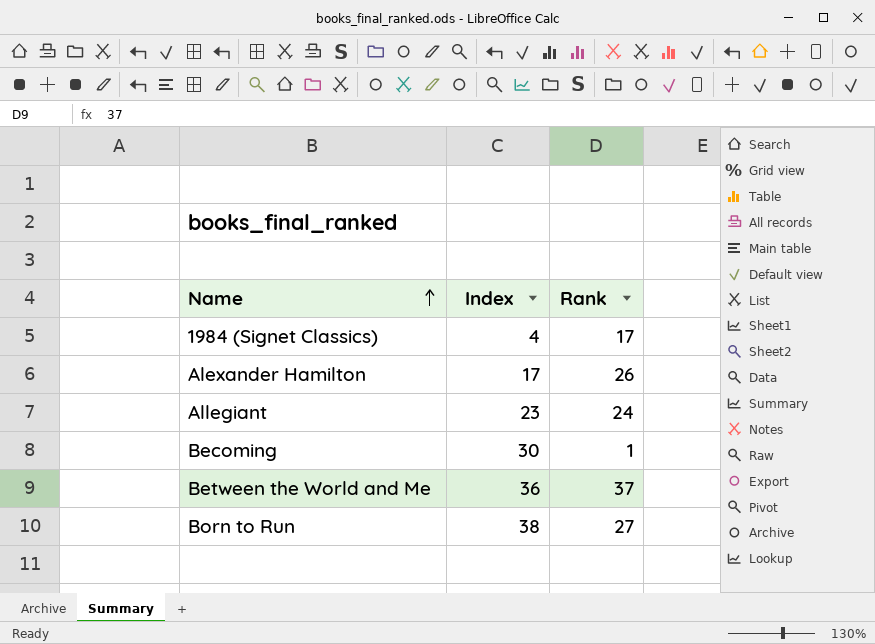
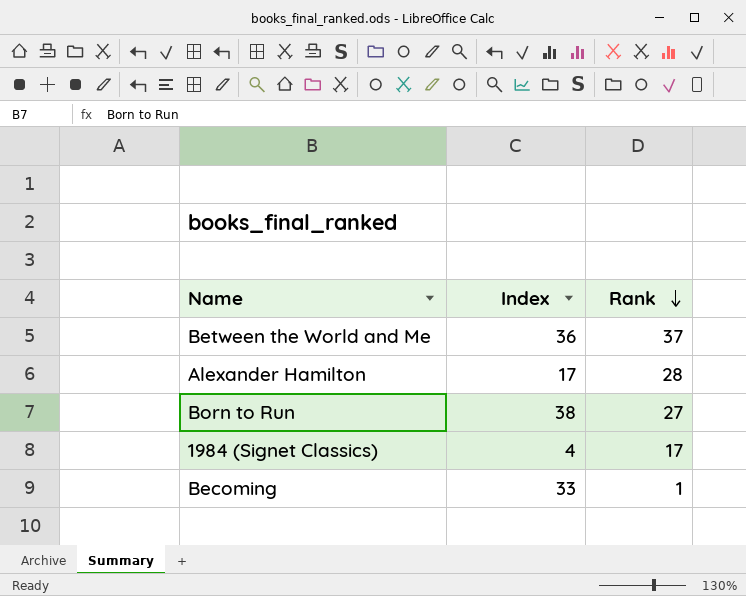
row order: Name ascending -> Rank descending
row Allegiant: 23 | 24 -> none
Alexander Hamilton | Rank: 26 -> 28
Becoming | Index: 30 -> 33

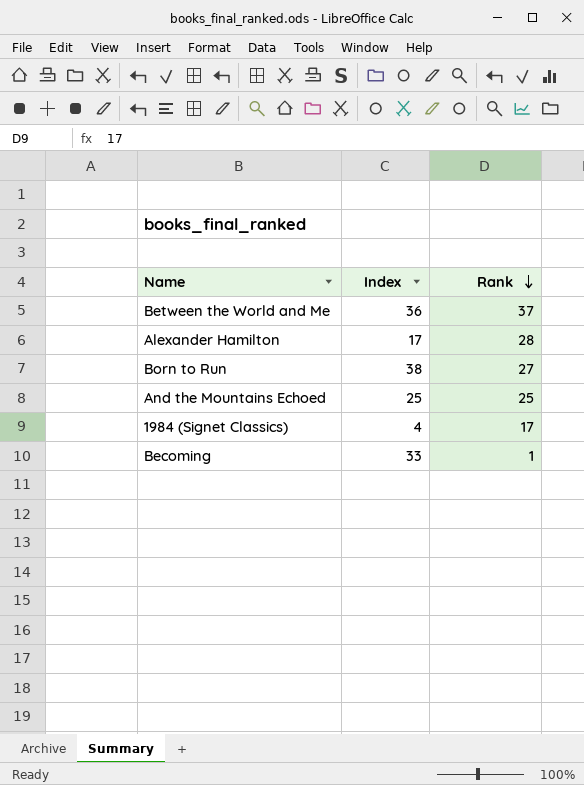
row And the Mountains Echoed: none -> 25 | 25

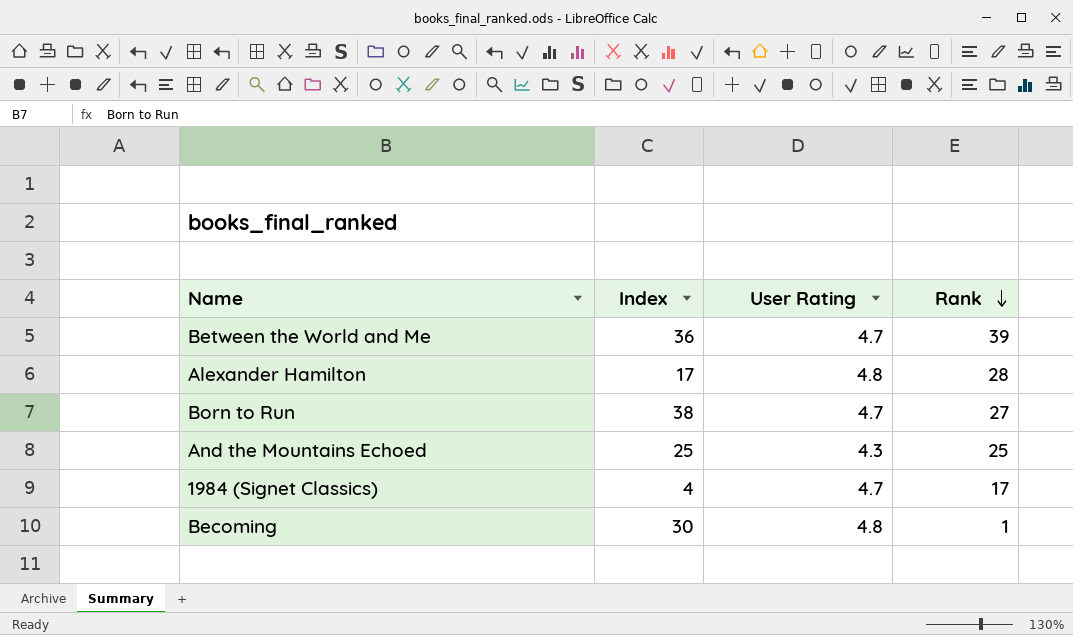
column User Rating | position: none -> 3
Between the World and Me | Rank: 37 -> 39
Becoming | Index: 33 -> 30

